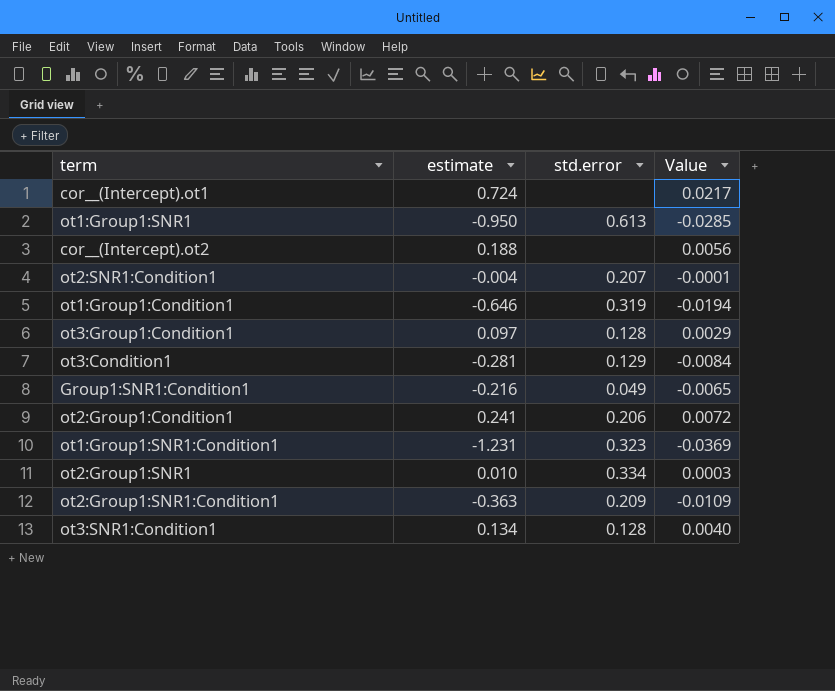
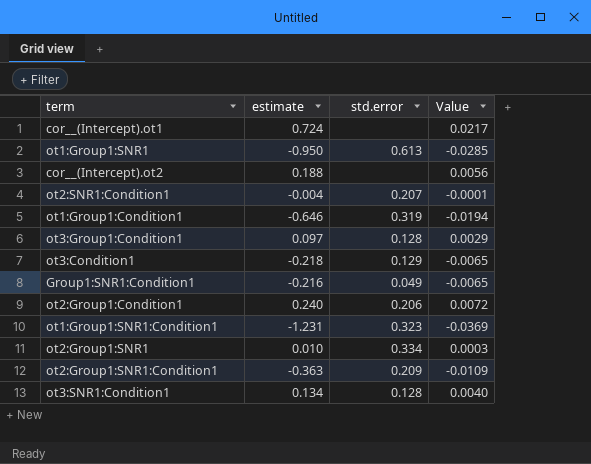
ot3:Condition1 | estimate: -0.281 -> -0.218
ot3:Condition1 | Value: -0.0084 -> -0.0065
ot2:Group1:Condition1 | estimate: 0.241 -> 0.240

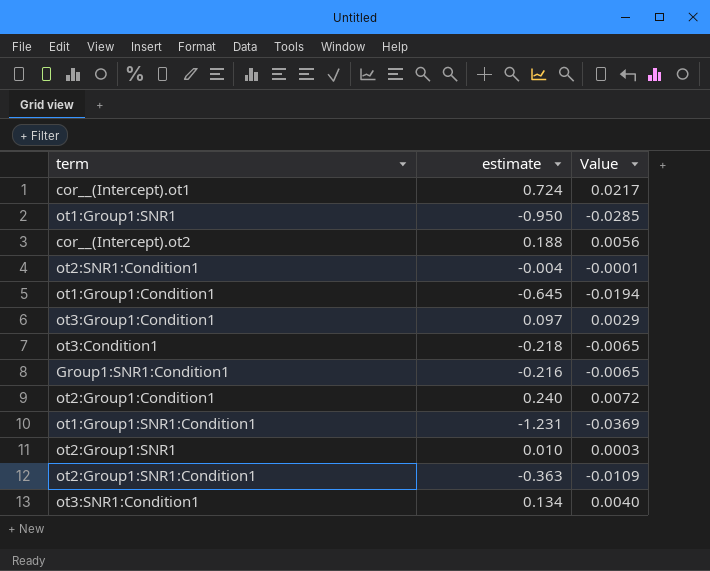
column std.error | position: 3 -> none
ot1:Group1:Condition1 | estimate: -0.646 -> -0.645

